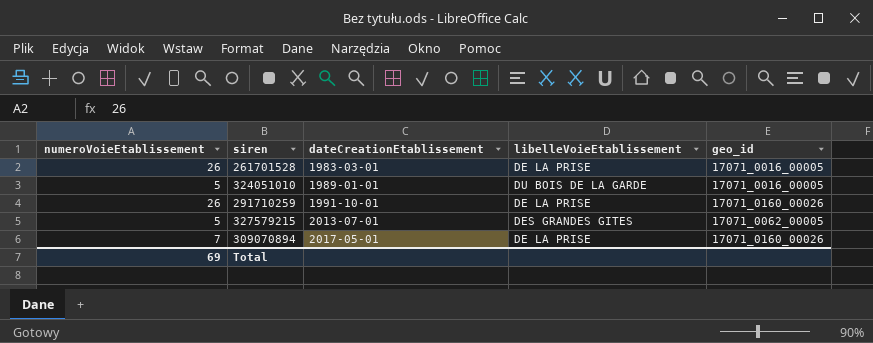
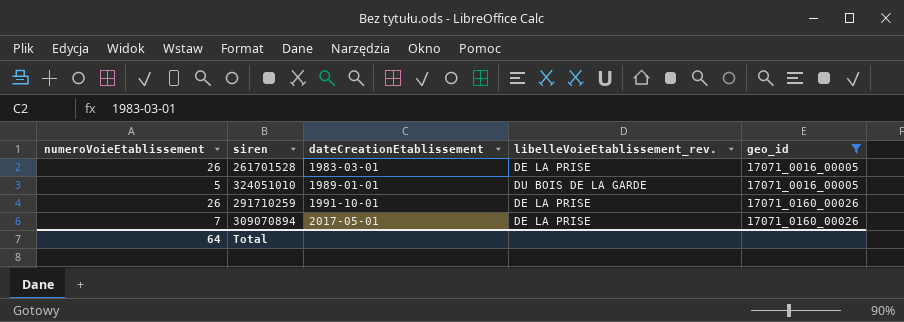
filter: none -> geo_id != 17071_0062_00005
column name: libelleVoieEtablissement -> libelleVoieEtablissement_rev.
Total | numeroVoieEtablissement: 69 -> 64

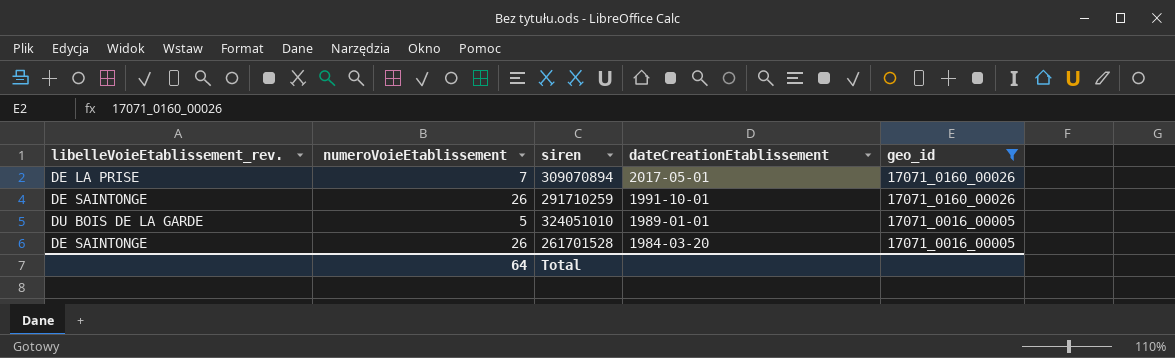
row order: dateCreationEtablissement ascending -> dateCreationEtablissement descending
column libelleVoieEtablissement_rev. | position: 4 -> 1
291710259 | libelleVoieEtablissement_rev.: DE LA PRISE -> DE SAINTONGE
261701528 | libelleVoieEtablissement_rev.: DE LA PRISE -> DE SAINTONGE
261701528 | dateCreationEtablissement: 1983-03-01 -> 1984-03-20

